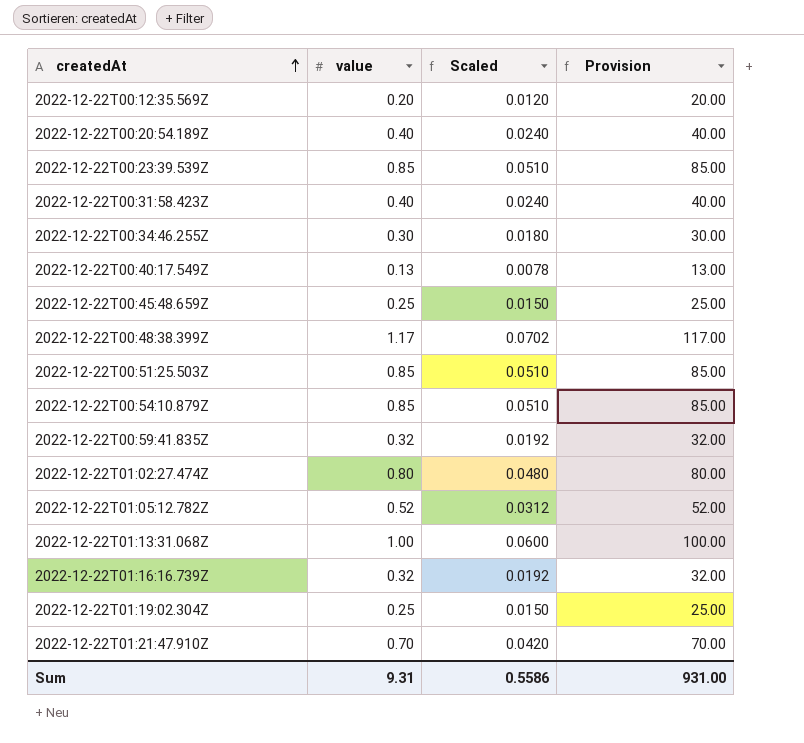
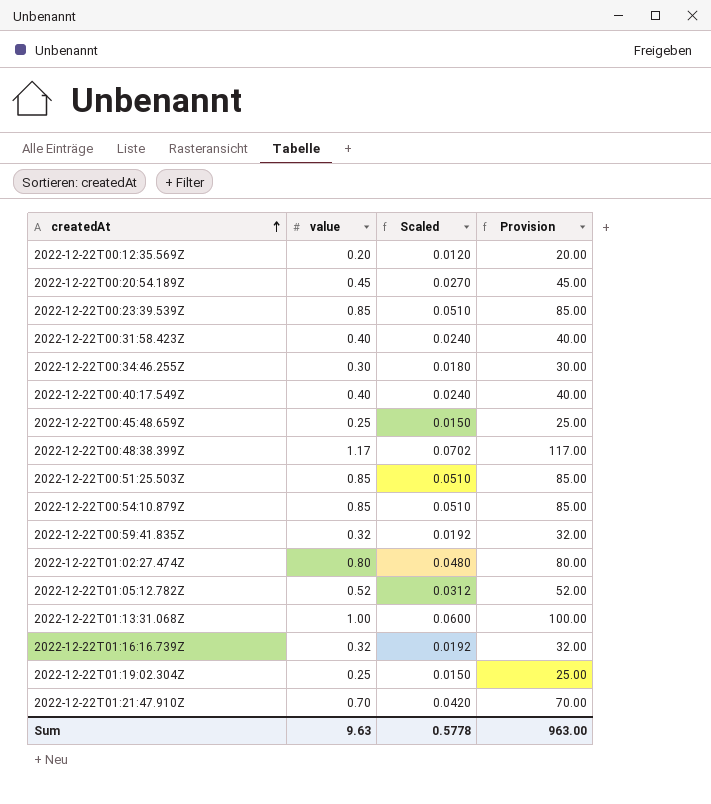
2022-12-22T00:20:54.189Z | value: 0.40 -> 0.45
2022-12-22T00:20:54.189Z | Scaled: 0.0240 -> 0.0270
2022-12-22T00:20:54.189Z | Provision: 40.00 -> 45.00
2022-12-22T00:40:17.549Z | value: 0.13 -> 0.40
2022-12-22T00:40:17.549Z | Scaled: 0.0078 -> 0.0240
2022-12-22T00:40:17.549Z | Provision: 13.00 -> 40.00
Sum | value: 9.31 -> 9.63
Sum | Scaled: 0.5586 -> 0.5778
Sum | Provision: 931.00 -> 963.00

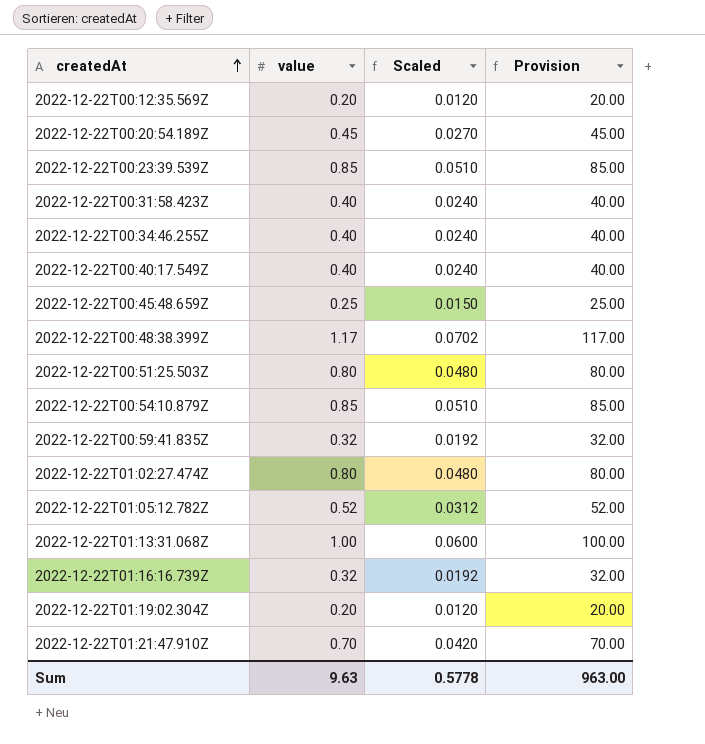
2022-12-22T00:34:46.255Z | value: 0.30 -> 0.40
2022-12-22T00:34:46.255Z | Scaled: 0.0180 -> 0.0240
2022-12-22T00:34:46.255Z | Provision: 30.00 -> 40.00
2022-12-22T00:51:25.503Z | value: 0.85 -> 0.80
2022-12-22T00:51:25.503Z | Scaled: 0.0510 -> 0.0480
2022-12-22T00:51:25.503Z | Provision: 85.00 -> 80.00
2022-12-22T01:19:02.304Z | value: 0.25 -> 0.20
2022-12-22T01:19:02.304Z | Scaled: 0.0150 -> 0.0120
2022-12-22T01:19:02.304Z | Provision: 25.00 -> 20.00

